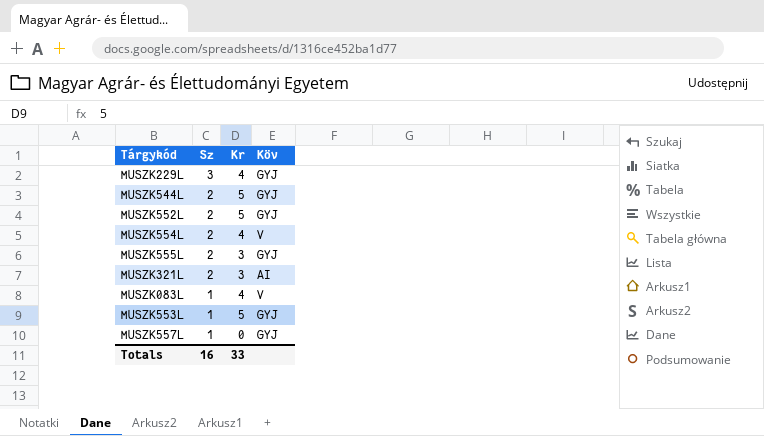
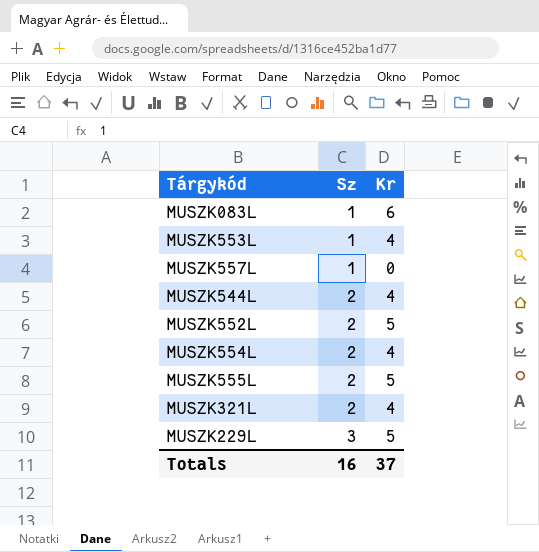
row order: Sz descending -> Sz ascending
column Köv | position: 4 -> none
MUSZK083L | Kr: 4 -> 6
MUSZK553L | Kr: 5 -> 4
MUSZK544L | Kr: 5 -> 4
MUSZK555L | Kr: 3 -> 5
MUSZK321L | Kr: 3 -> 4
MUSZK229L | Kr: 4 -> 5
Totals | Kr: 33 -> 37

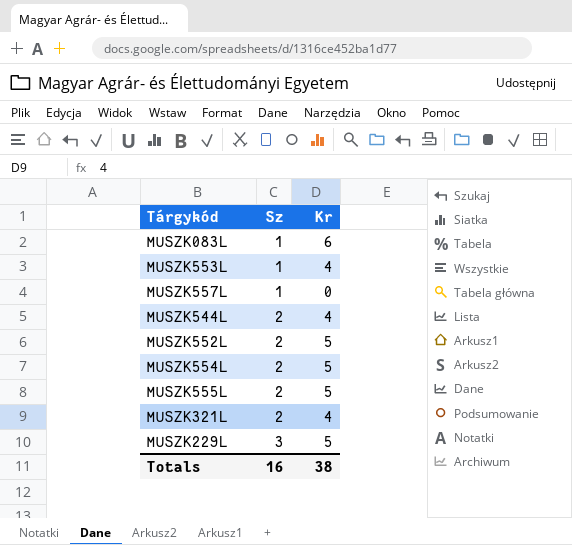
MUSZK554L | Kr: 4 -> 5
Totals | Kr: 37 -> 38

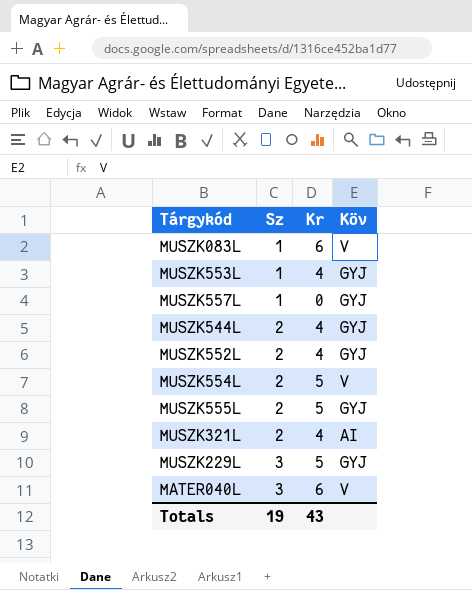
column Köv | position: none -> 4
MUSZK552L | Kr: 5 -> 4
row MATER040L: none -> 3 | 6 | V
Totals | Sz: 16 -> 19
Totals | Kr: 38 -> 43

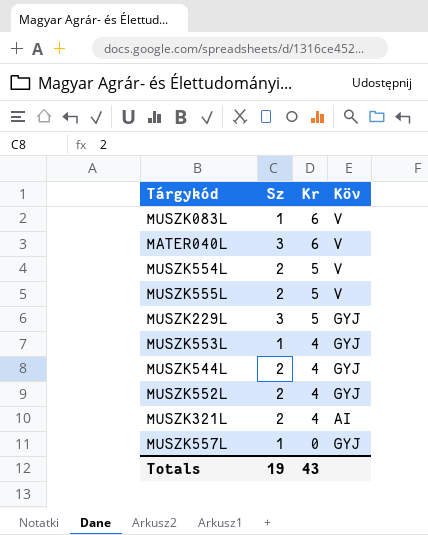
row order: Sz ascending -> Kr descending
MUSZK555L | Köv: GYJ -> V

